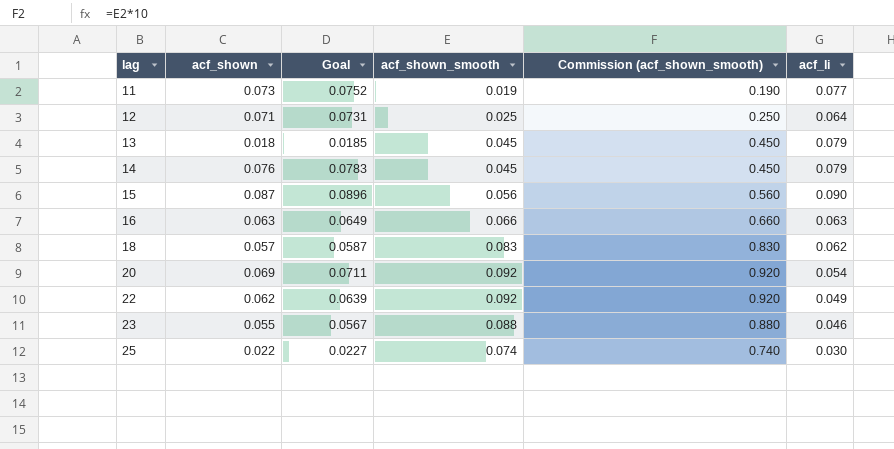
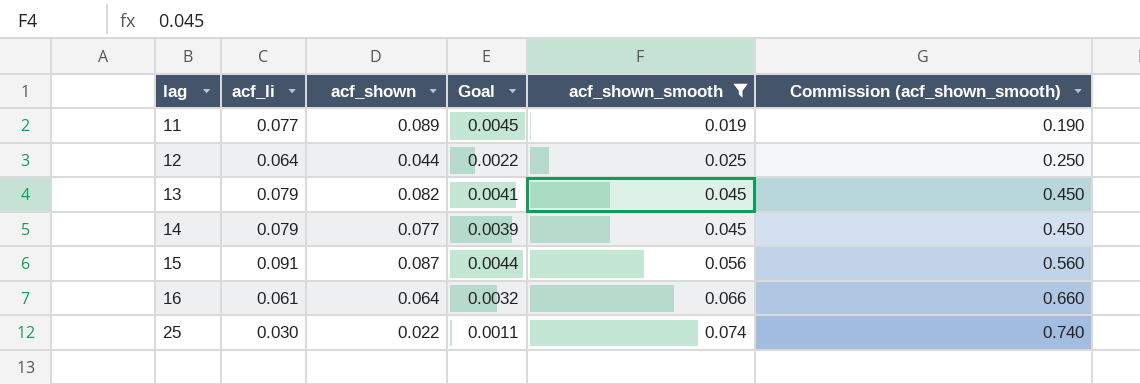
filter: none -> acf_shown_smooth <= 0.074
column acf_li | position: 6 -> 2
column Goal | formula: [acf_shown] * 1.03 -> [acf_shown] * 0.05
11 | acf_shown: 0.073 -> 0.089
12 | acf_shown: 0.071 -> 0.044
13 | acf_shown: 0.018 -> 0.082
14 | acf_shown: 0.076 -> 0.077
15 | acf_li: 0.090 -> 0.091
16 | acf_li: 0.063 -> 0.061
16 | acf_shown: 0.063 -> 0.064

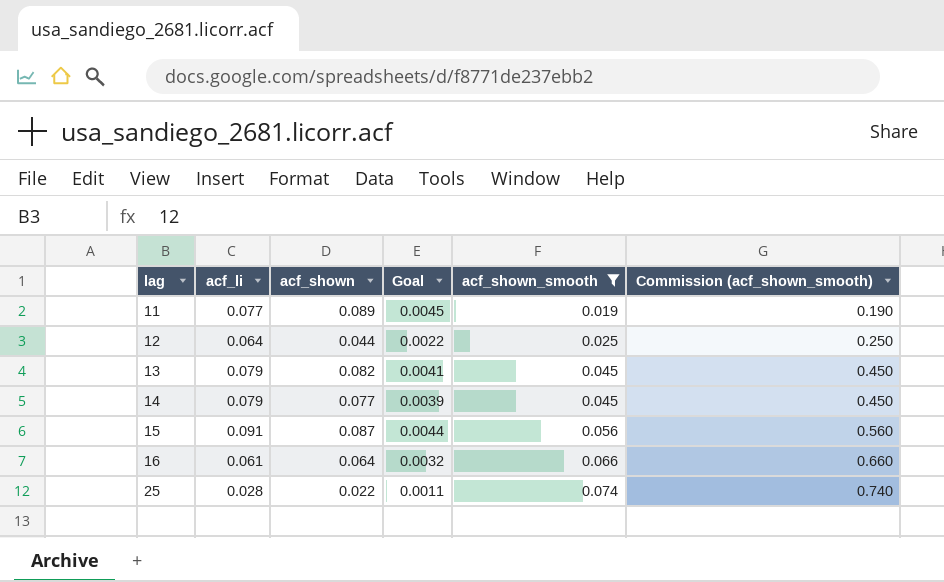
25 | acf_li: 0.030 -> 0.028

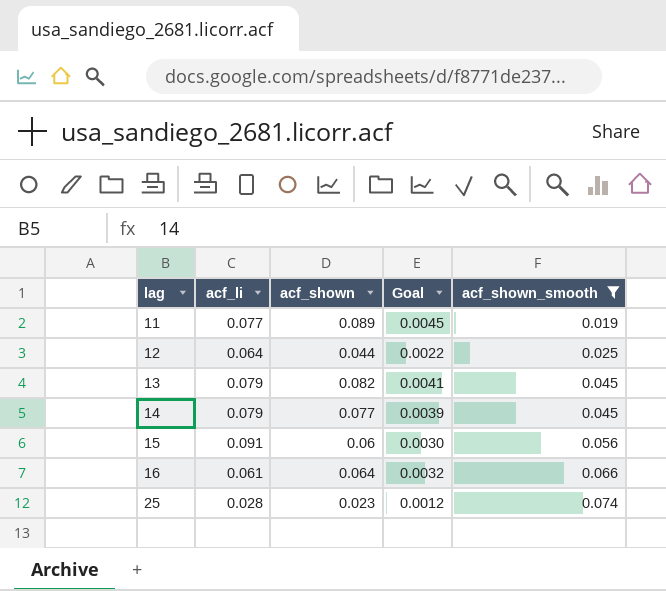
column Commission (acf_shown_smooth) | formula: [acf_shown_smooth] * 10 -> none
15 | acf_shown: 0.087 -> 0.06
15 | Goal: 0.0044 -> 0.0030
25 | acf_shown: 0.022 -> 0.023
25 | Goal: 0.0011 -> 0.0012

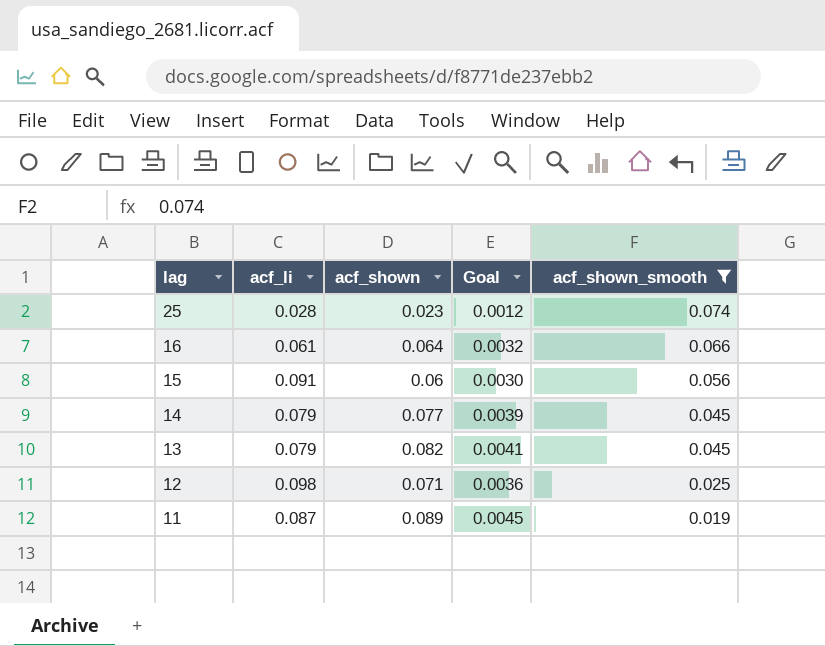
row order: lag ascending -> lag descending
12 | acf_li: 0.064 -> 0.098
12 | acf_shown: 0.044 -> 0.071
12 | Goal: 0.0022 -> 0.0036
11 | acf_li: 0.077 -> 0.087

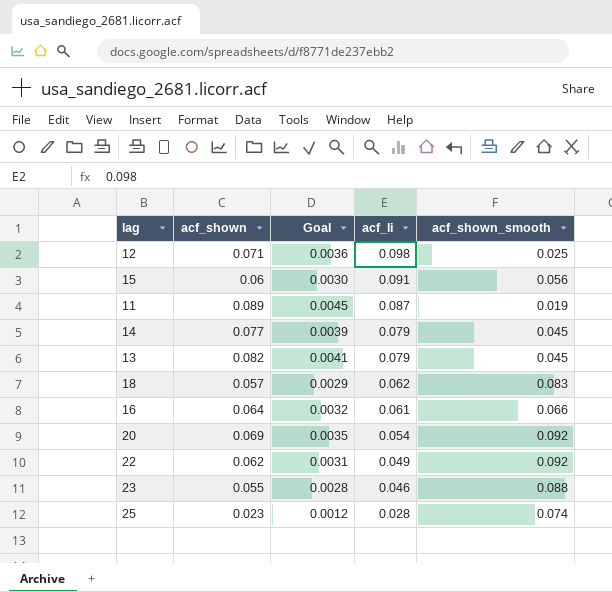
filter: acf_shown_smooth <= 0.074 -> none
row order: lag descending -> acf_li descending
column acf_li | position: 2 -> 4

